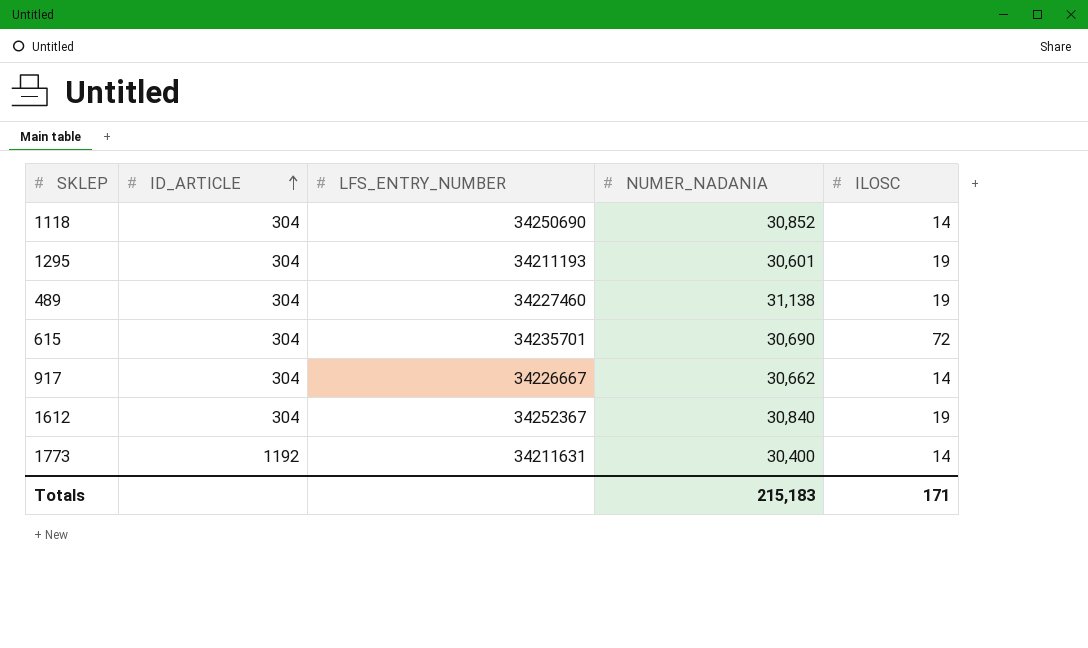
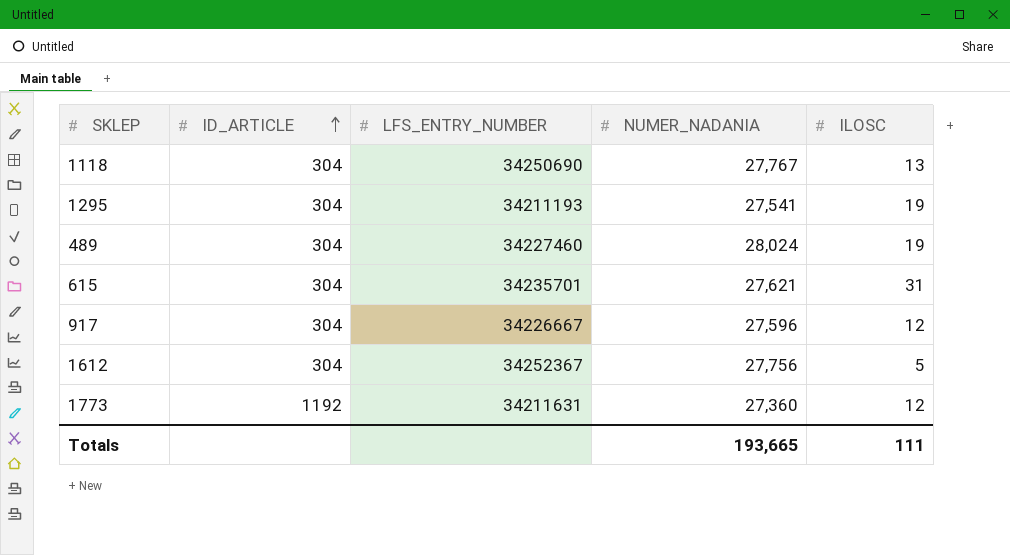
1118 | NUMER_NADANIA: 30,852 -> 27,767
1118 | ILOSC: 14 -> 13
1295 | NUMER_NADANIA: 30,601 -> 27,541
489 | NUMER_NADANIA: 31,138 -> 28,024
615 | NUMER_NADANIA: 30,690 -> 27,621
615 | ILOSC: 72 -> 31
917 | NUMER_NADANIA: 30,662 -> 27,596
917 | ILOSC: 14 -> 12
1612 | NUMER_NADANIA: 30,840 -> 27,756
1612 | ILOSC: 19 -> 5
1773 | NUMER_NADANIA: 30,400 -> 27,360
1773 | ILOSC: 14 -> 12
Totals | NUMER_NADANIA: 215,183 -> 193,665
Totals | ILOSC: 171 -> 111

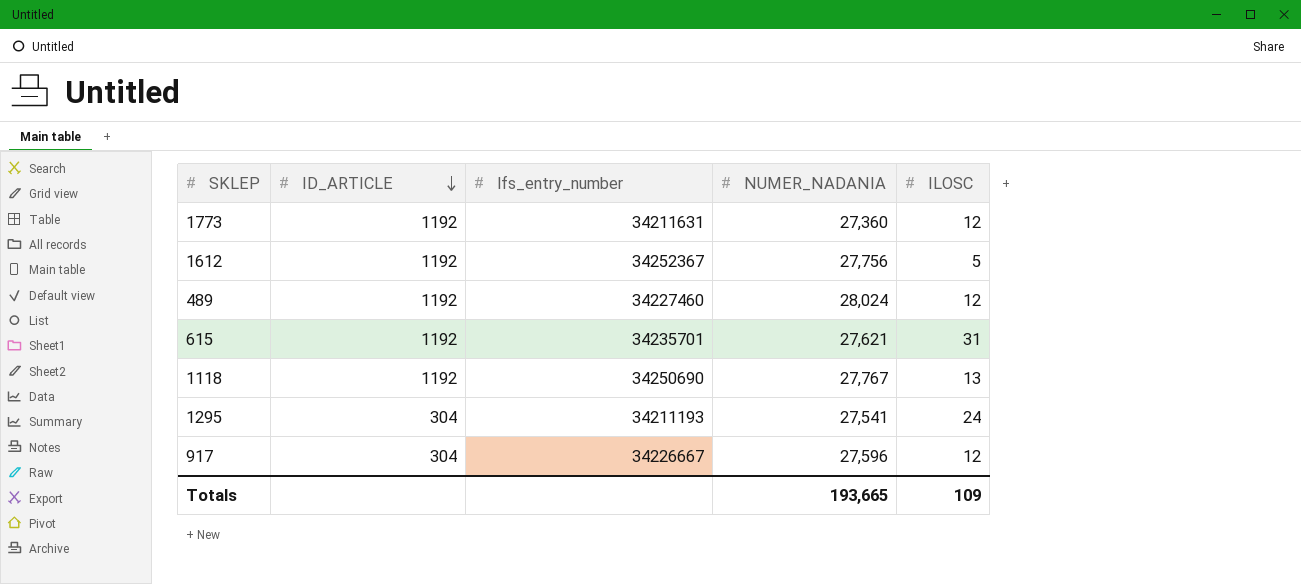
row order: ID_ARTICLE ascending -> ID_ARTICLE descending
column name: LFS_ENTRY_NUMBER -> lfs_entry_number
1612 | ID_ARTICLE: 304 -> 1192
489 | ID_ARTICLE: 304 -> 1192
489 | ILOSC: 19 -> 12
615 | ID_ARTICLE: 304 -> 1192
1118 | ID_ARTICLE: 304 -> 1192
1295 | ILOSC: 19 -> 24
Totals | ILOSC: 111 -> 109

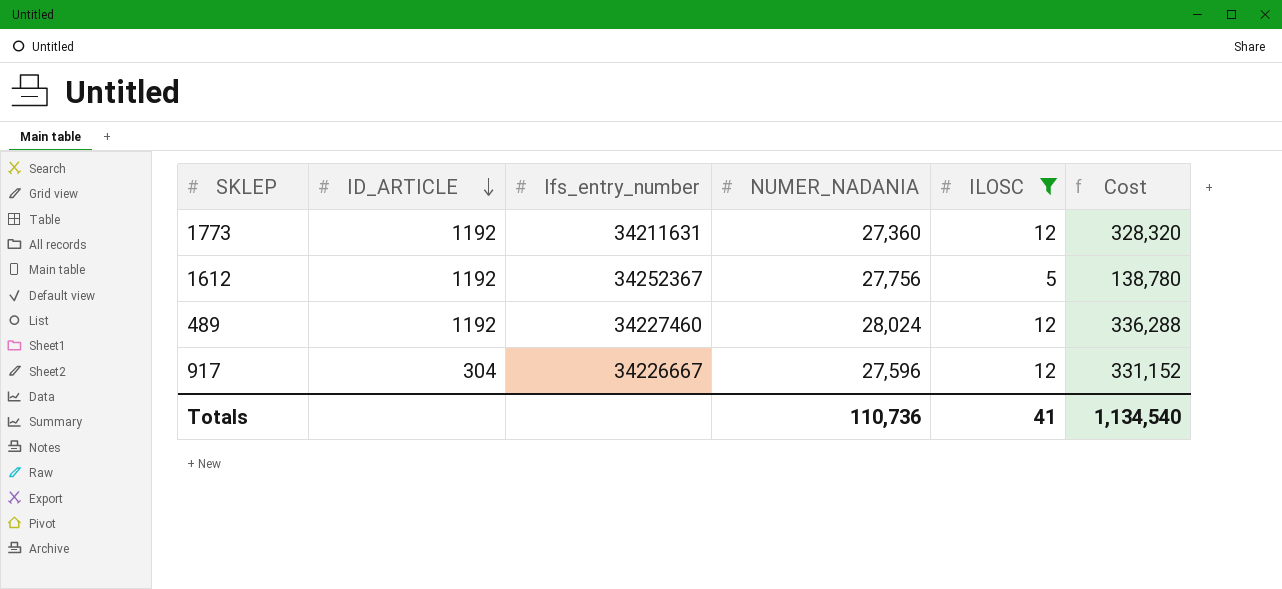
filter: none -> ILOSC <= 12
column Cost | formula: none -> [NUMER_NADANIA] * [ILOSC]
Totals | NUMER_NADANIA: 193,665 -> 110,736
Totals | ILOSC: 109 -> 41

